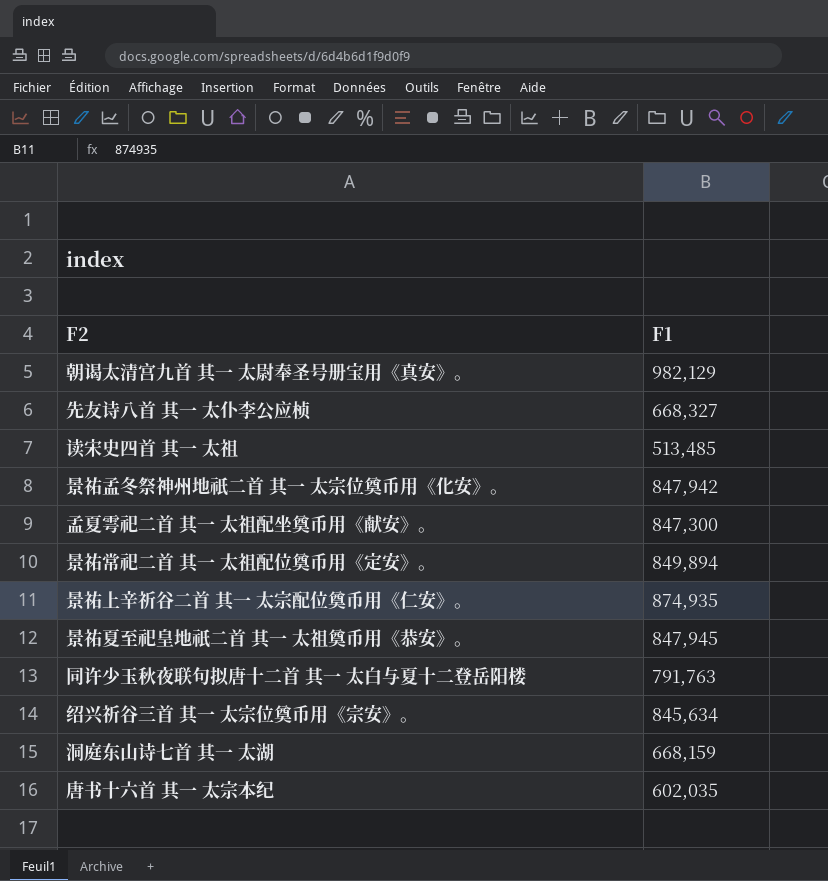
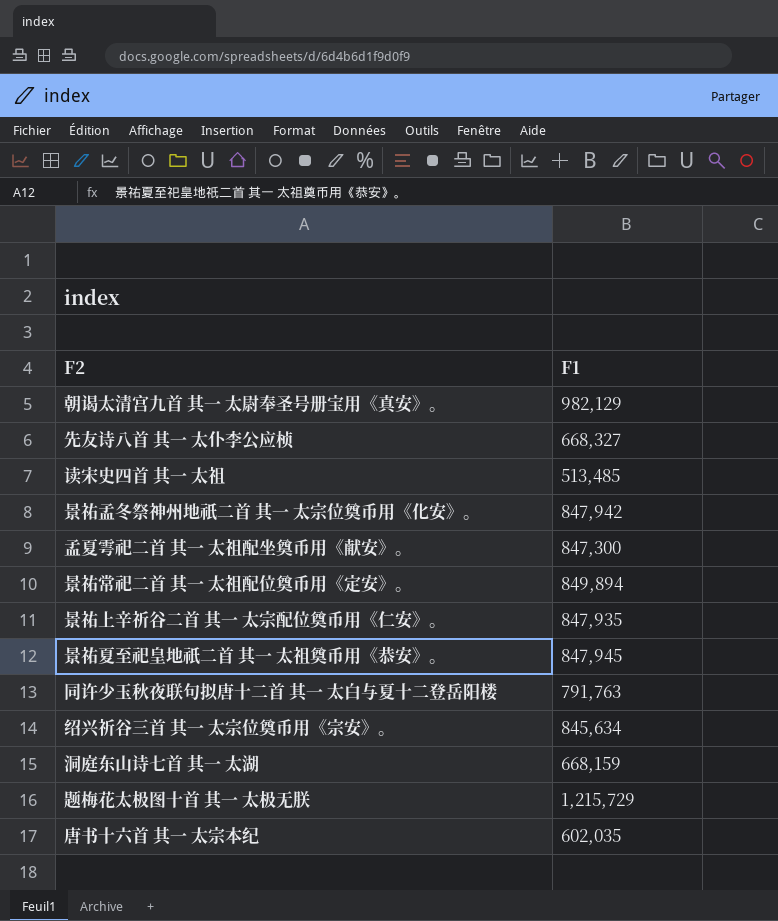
景祐上辛祈谷二首 其一 太宗配位奠币用《仁安》。 | F1: 874,935 -> 847,935
row 题梅花太极图十首 其一 太极无朕: none -> 1,215,729

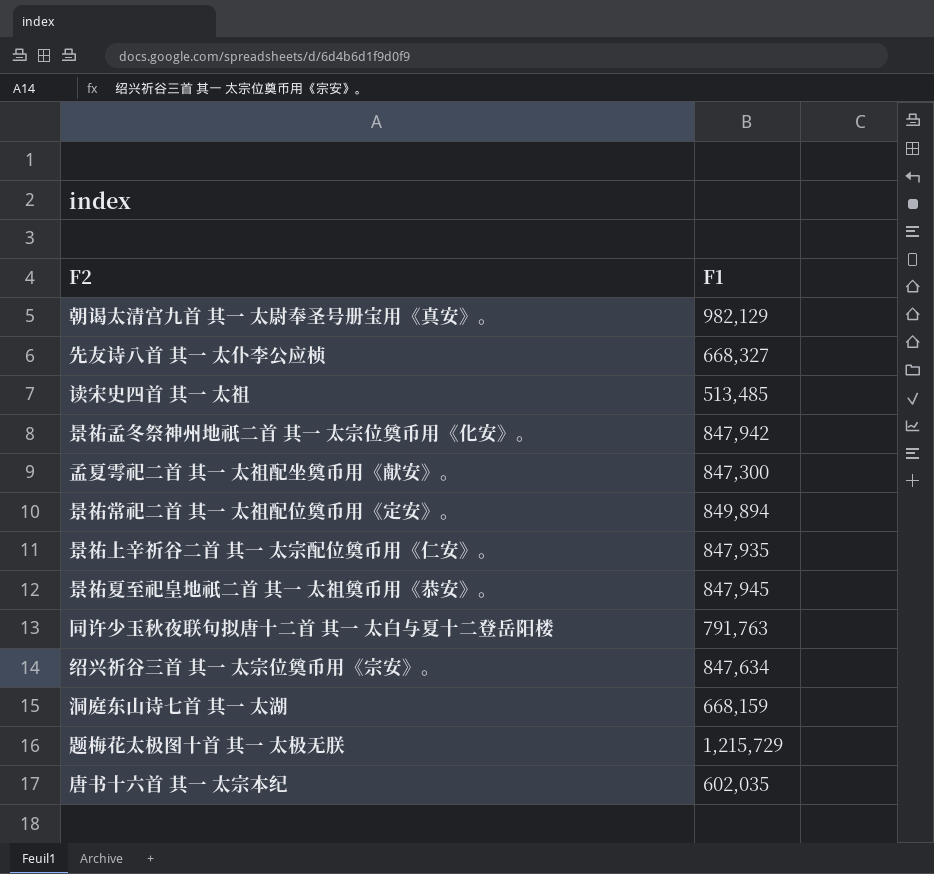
绍兴祈谷三首 其一 太宗位奠币用《宗安》。 | F1: 845,634 -> 847,634

